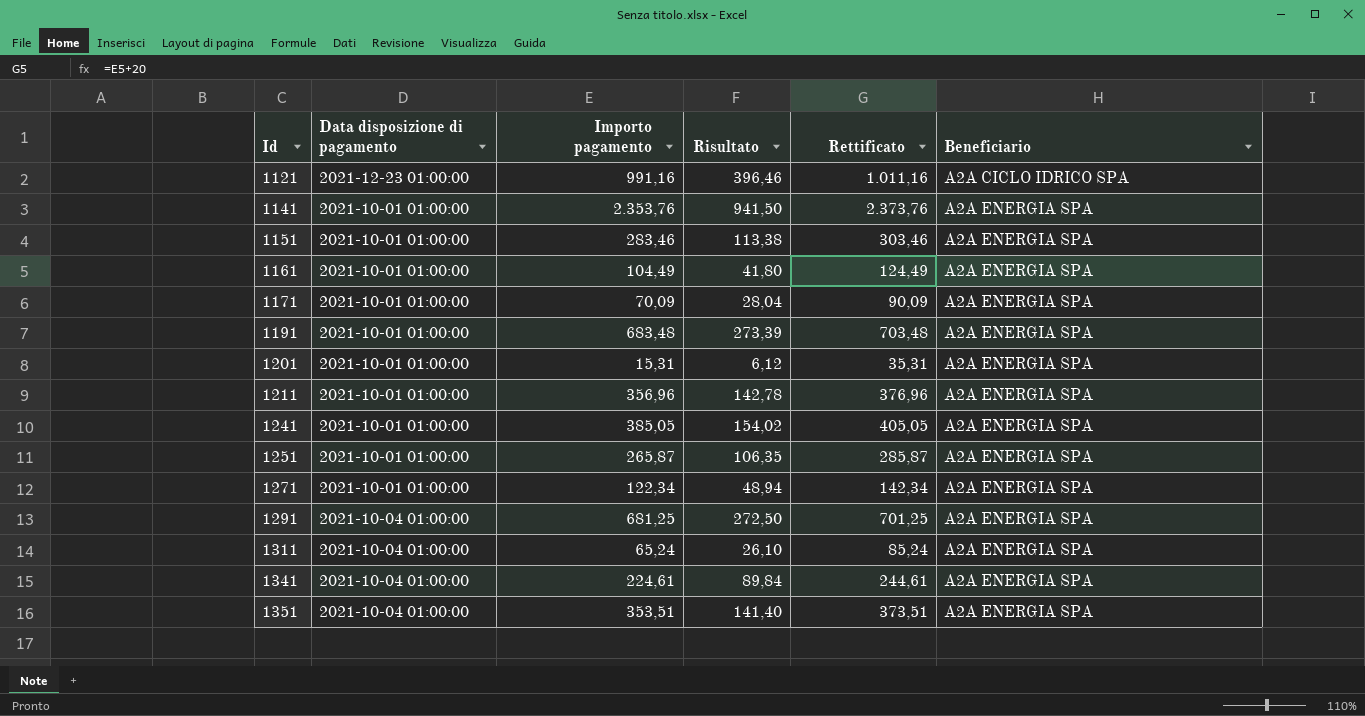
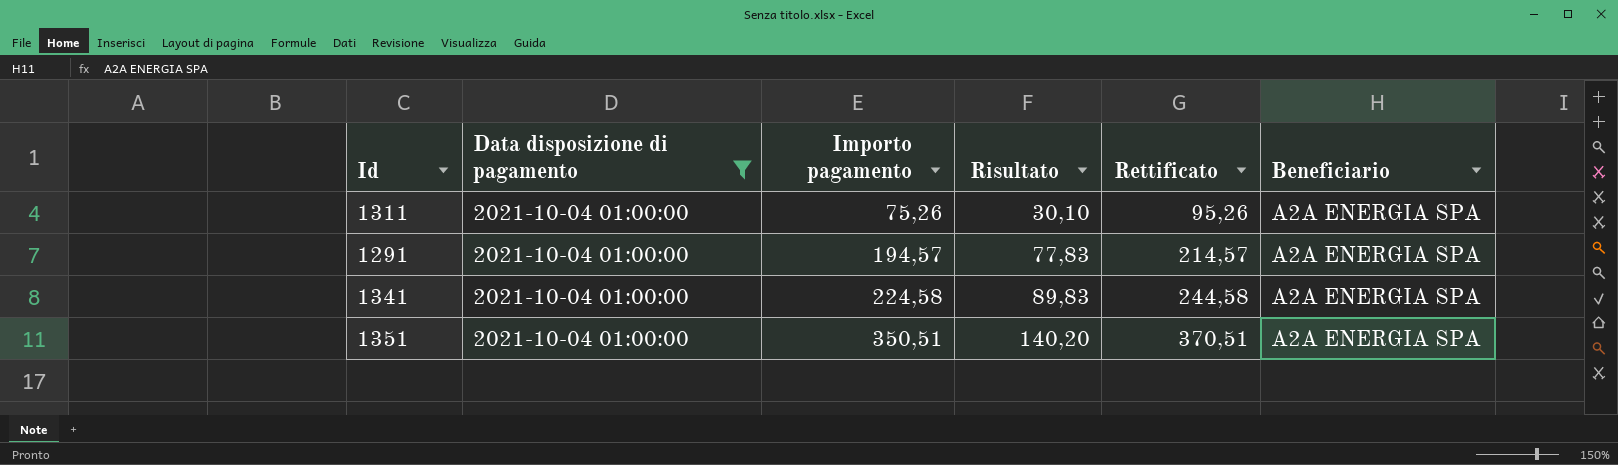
filter: none -> Data disposizione di pagamento = 2021-10-04 01:00:00
row order: Id ascending -> Importo pagamento ascending
1311 | Importo pagamento: 65,24 -> 75,26
1311 | Risultato: 26,10 -> 30,10
1311 | Rettificato: 85,24 -> 95,26
1291 | Importo pagamento: 681,25 -> 194,57
1291 | Risultato: 272,50 -> 77,83
1291 | Rettificato: 701,25 -> 214,57
1341 | Importo pagamento: 224,61 -> 224,58
1341 | Risultato: 89,84 -> 89,83
1341 | Rettificato: 244,61 -> 244,58
1351 | Importo pagamento: 353,51 -> 350,51
1351 | Risultato: 141,40 -> 140,20
1351 | Rettificato: 373,51 -> 370,51

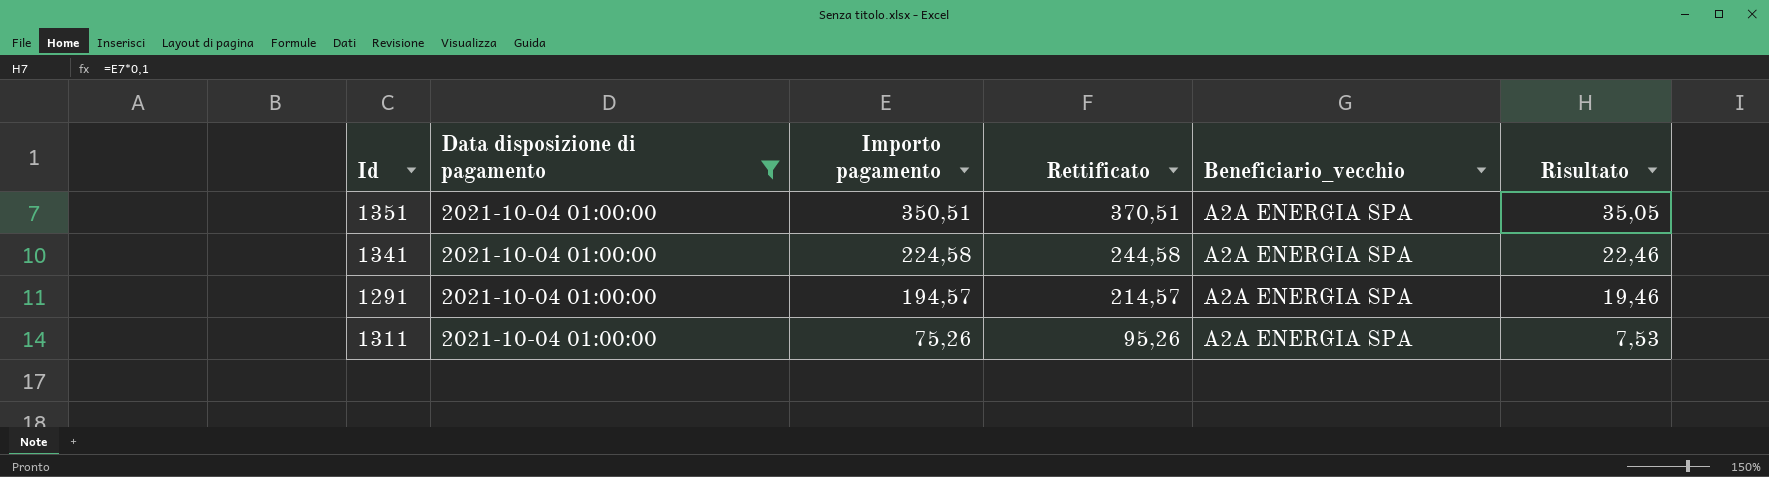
row order: Importo pagamento ascending -> Importo pagamento descending
column name: Beneficiario -> Beneficiario_vecchio
column Risultato | formula: [Importo pagamento] * 0,4 -> [Importo pagamento] * 0,1
column Risultato | position: 4 -> 6

